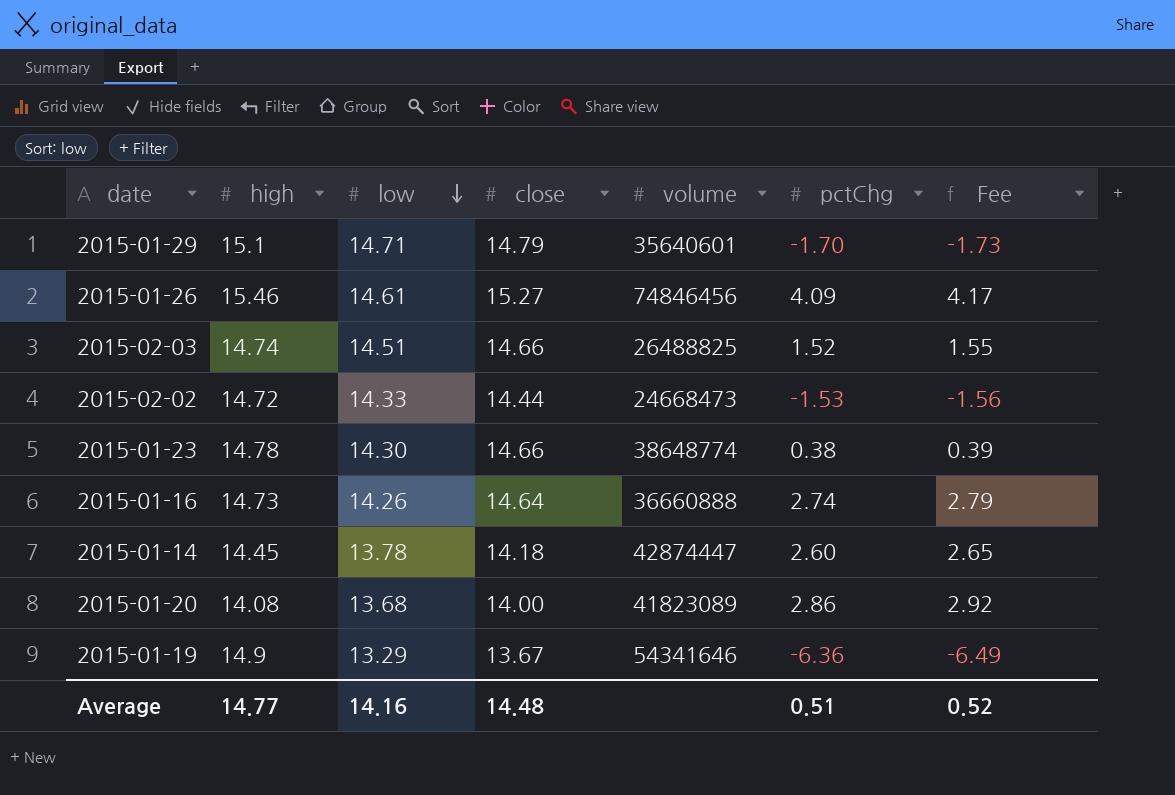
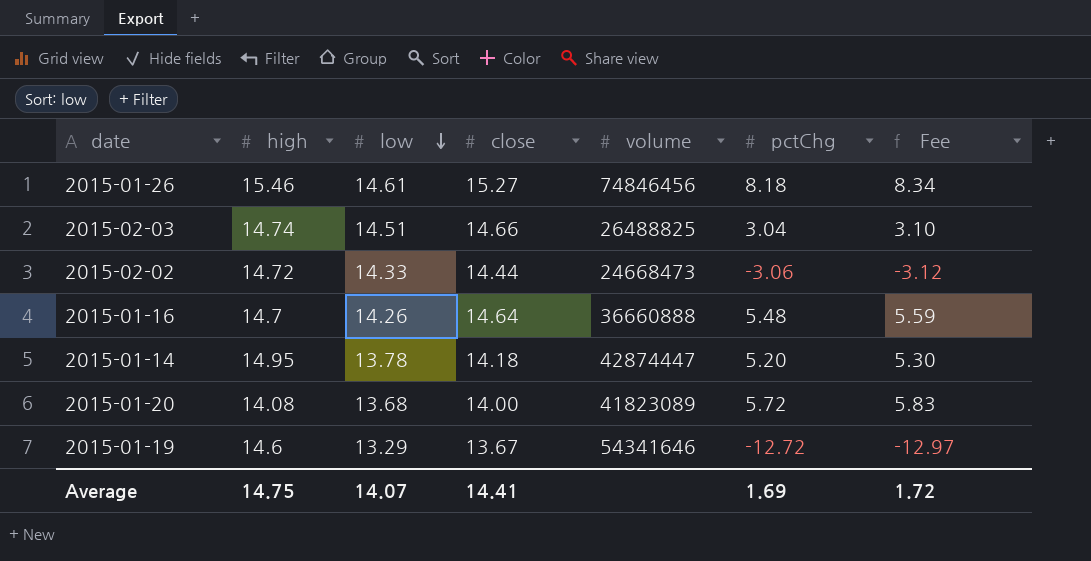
row 2015-01-29: 15.1 | 14.71 | 14.79 | 35640601 | -1.70 | -1.73 -> none
row 2015-01-23: 14.78 | 14.30 | 14.66 | 38648774 | 0.38 | 0.39 -> none
2015-01-26 | pctChg: 4.09 -> 8.18
2015-01-26 | Fee: 4.17 -> 8.34
2015-02-03 | pctChg: 1.52 -> 3.04
2015-02-03 | Fee: 1.55 -> 3.10
2015-02-02 | pctChg: -1.53 -> -3.06
2015-02-02 | Fee: -1.56 -> -3.12
2015-01-16 | high: 14.73 -> 14.7
2015-01-16 | pctChg: 2.74 -> 5.48
2015-01-16 | Fee: 2.79 -> 5.59
2015-01-14 | high: 14.45 -> 14.95
2015-01-14 | pctChg: 2.60 -> 5.20
2015-01-14 | Fee: 2.65 -> 5.30
2015-01-20 | pctChg: 2.86 -> 5.72
2015-01-20 | Fee: 2.92 -> 5.83
2015-01-19 | high: 14.9 -> 14.6
2015-01-19 | pctChg: -6.36 -> -12.72
2015-01-19 | Fee: -6.49 -> -12.97
Average | high: 14.77 -> 14.75
Average | low: 14.16 -> 14.07
Average | close: 14.48 -> 14.41
Average | pctChg: 0.51 -> 1.69
Average | Fee: 0.52 -> 1.72

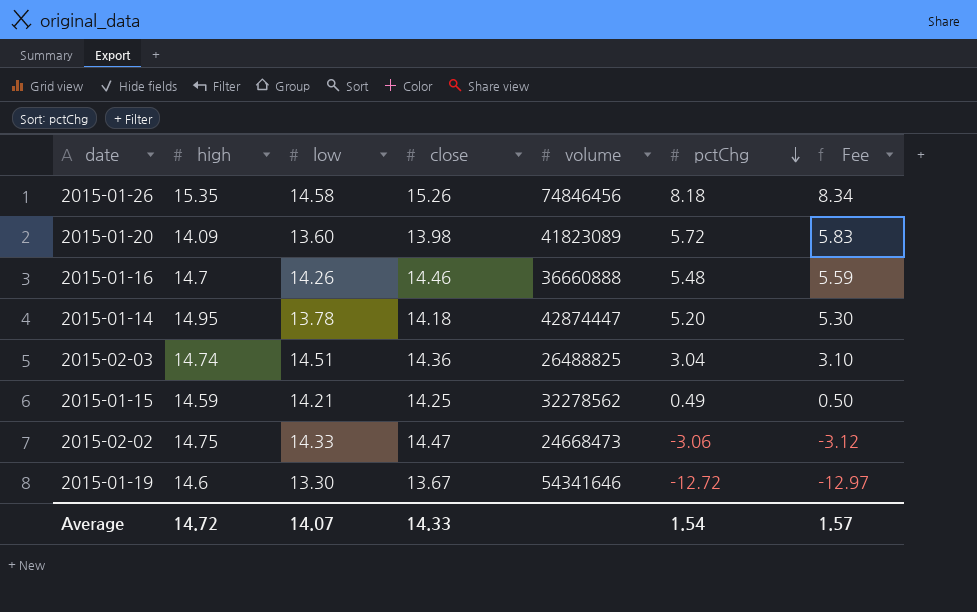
row order: low descending -> pctChg descending
2015-01-26 | high: 15.46 -> 15.35
2015-01-26 | low: 14.61 -> 14.58
2015-01-26 | close: 15.27 -> 15.26
2015-01-20 | high: 14.08 -> 14.09
2015-01-20 | low: 13.68 -> 13.60
2015-01-20 | close: 14.00 -> 13.98
2015-01-16 | close: 14.64 -> 14.46
2015-02-03 | close: 14.66 -> 14.36
row 2015-01-15: none -> 14.59 | 14.21 | 14.25 | 32278562 | 0.49 | 0.50
2015-02-02 | high: 14.72 -> 14.75
2015-02-02 | close: 14.44 -> 14.47
2015-01-19 | low: 13.29 -> 13.30
Average | high: 14.75 -> 14.72
Average | close: 14.41 -> 14.33
Average | pctChg: 1.69 -> 1.54
Average | Fee: 1.72 -> 1.57

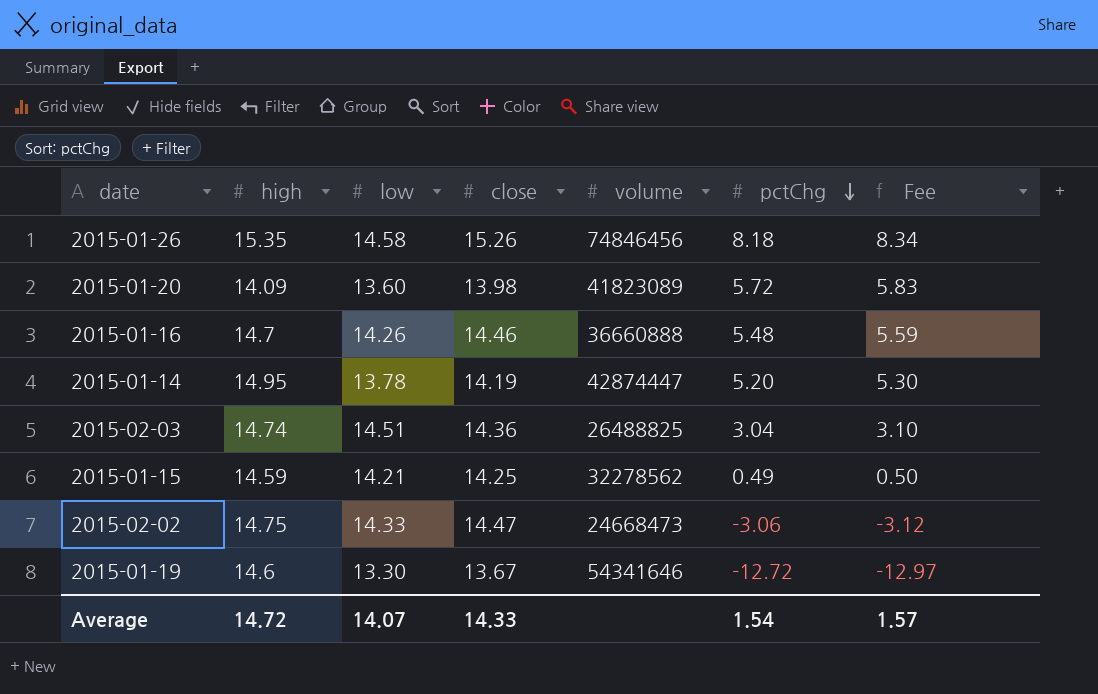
2015-01-14 | close: 14.18 -> 14.19

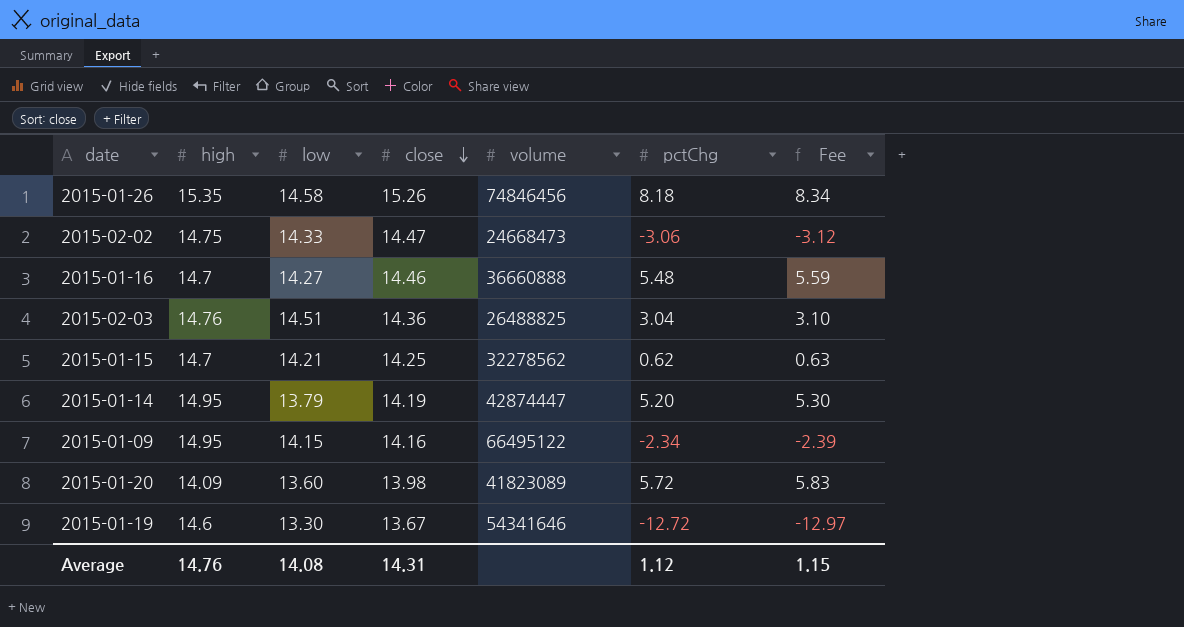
row order: pctChg descending -> close descending
2015-01-16 | low: 14.26 -> 14.27
2015-02-03 | high: 14.74 -> 14.76
2015-01-15 | high: 14.59 -> 14.7
2015-01-15 | pctChg: 0.49 -> 0.62
2015-01-15 | Fee: 0.50 -> 0.63
2015-01-14 | low: 13.78 -> 13.79
row 2015-01-09: none -> 14.95 | 14.15 | 14.16 | 66495122 | -2.34 | -2.39
Average | high: 14.72 -> 14.76
Average | low: 14.07 -> 14.08
Average | close: 14.33 -> 14.31
Average | pctChg: 1.54 -> 1.12
Average | Fee: 1.57 -> 1.15

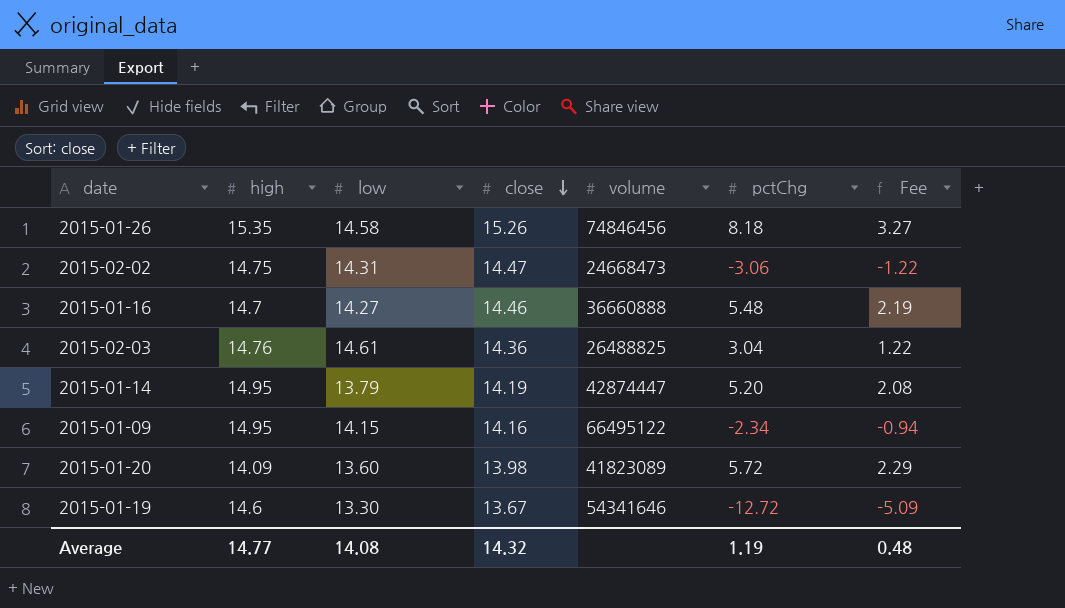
column Fee | formula: [pctChg] * 1.02 -> [pctChg] * 0.4
row 2015-01-15: 14.7 | 14.21 | 14.25 | 32278562 | 0.62 | 0.63 -> none
2015-02-02 | low: 14.33 -> 14.31
2015-02-03 | low: 14.51 -> 14.61
Average | high: 14.76 -> 14.77
Average | close: 14.31 -> 14.32
Average | pctChg: 1.12 -> 1.19
Average | Fee: 1.15 -> 0.48

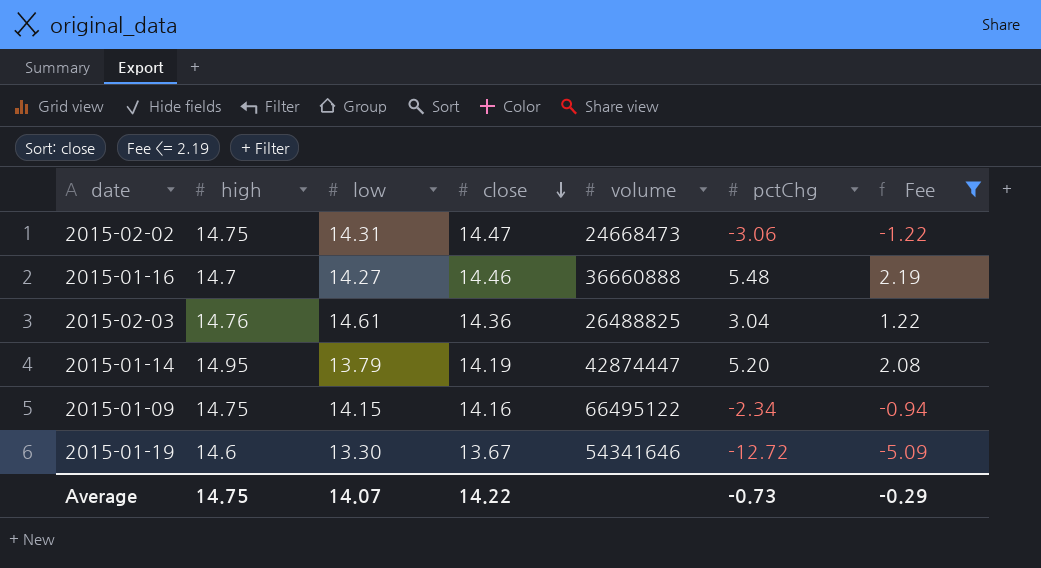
filter: none -> Fee <= 2.19
2015-01-09 | high: 14.95 -> 14.75
Average | high: 14.77 -> 14.75
Average | low: 14.08 -> 14.07
Average | close: 14.32 -> 14.22
Average | pctChg: 1.19 -> -0.73
Average | Fee: 0.48 -> -0.29

